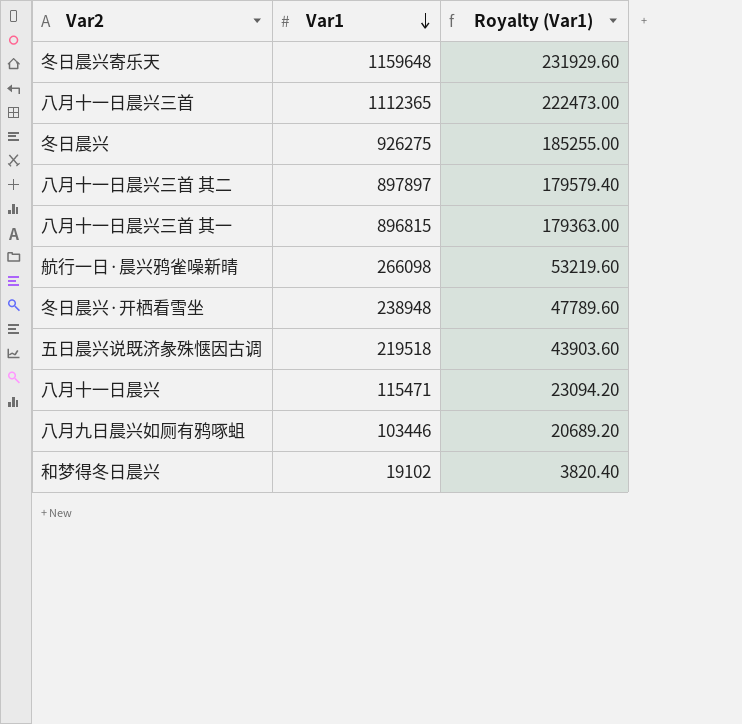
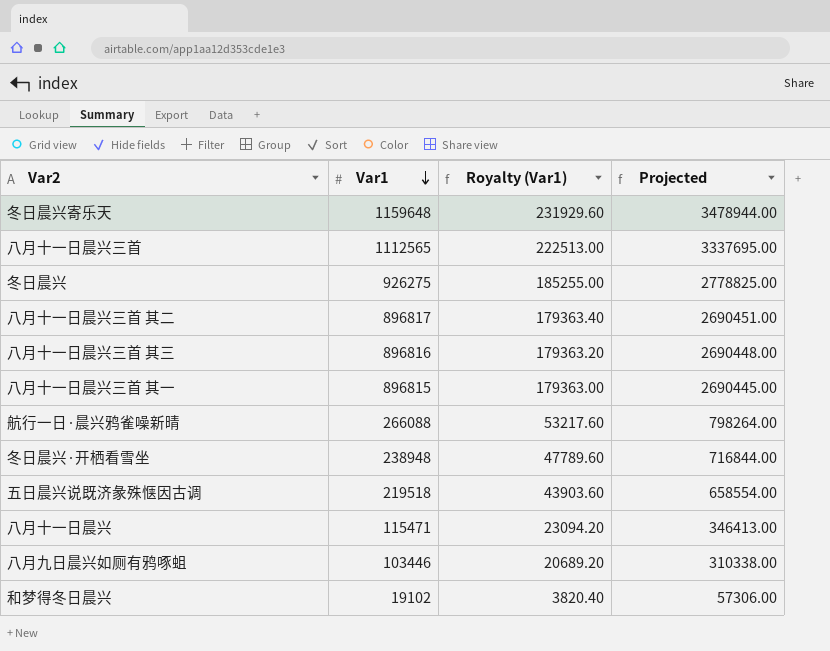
column Projected | formula: none -> [Var1] * 3
八月十一日晨兴三首 | Var1: 1112365 -> 1112565
八月十一日晨兴三首 | Royalty (Var1): 222473.00 -> 222513.00
八月十一日晨兴三首 其二 | Var1: 897897 -> 896817
八月十一日晨兴三首 其二 | Royalty (Var1): 179579.40 -> 179363.40
row 八月十一日晨兴三首 其三: none -> 896816 | 179363.20 | 2690448.00
航行一日·晨兴鸦雀噪新晴 | Var1: 266098 -> 266088
航行一日·晨兴鸦雀噪新晴 | Royalty (Var1): 53219.60 -> 53217.60

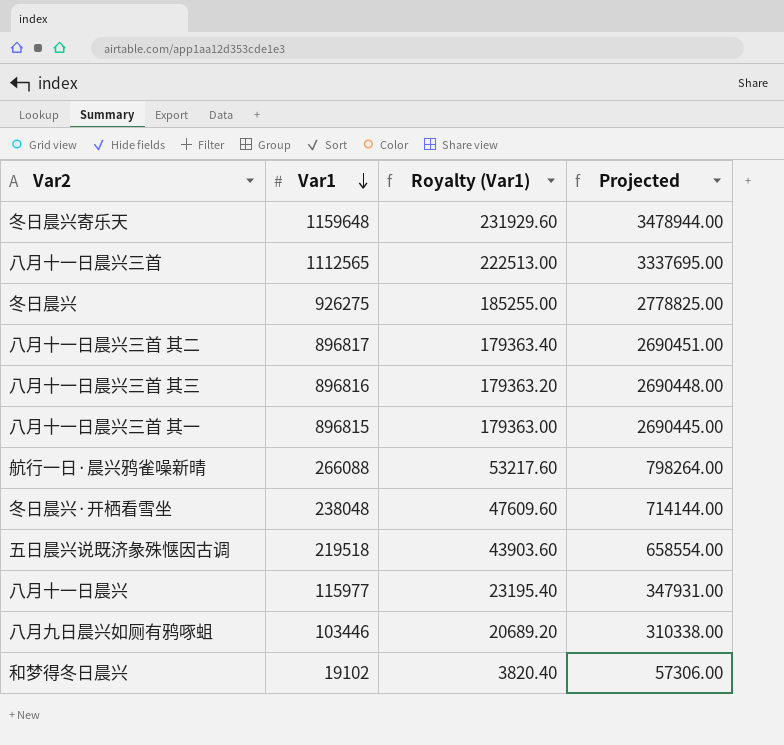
冬日晨兴·开栖看雪坐 | Var1: 238948 -> 238048
冬日晨兴·开栖看雪坐 | Royalty (Var1): 47789.60 -> 47609.60
冬日晨兴·开栖看雪坐 | Projected: 716844.00 -> 714144.00
八月十一日晨兴 | Var1: 115471 -> 115977
八月十一日晨兴 | Royalty (Var1): 23094.20 -> 23195.40
八月十一日晨兴 | Projected: 346413.00 -> 347931.00

